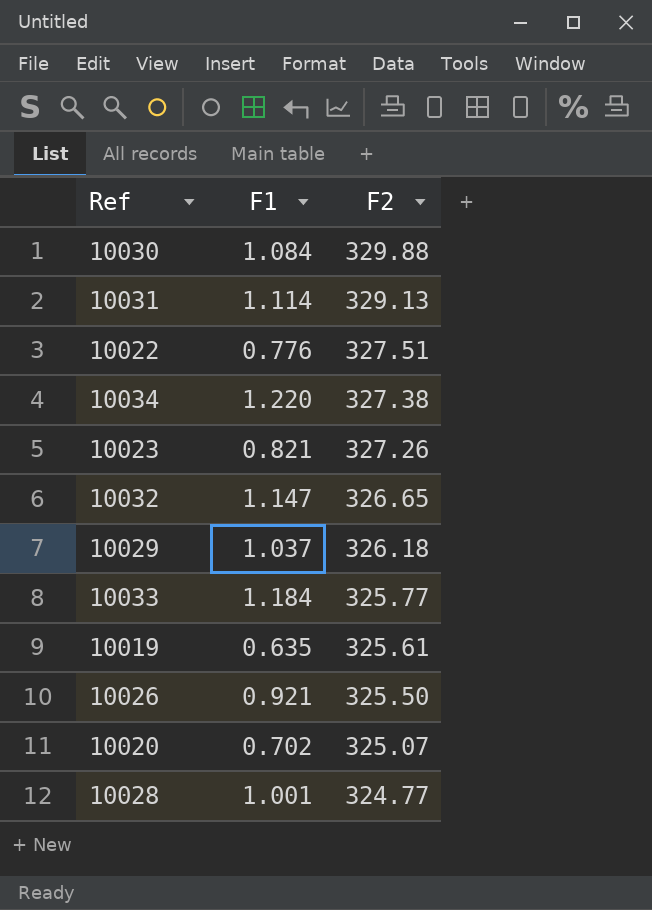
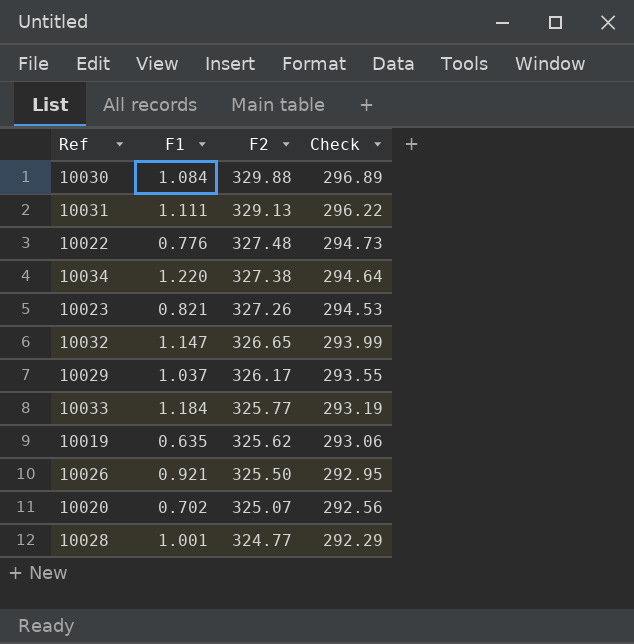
column Check | formula: none -> [F2] * 0.9
10031 | F1: 1.114 -> 1.111
10022 | F2: 327.51 -> 327.48
10029 | F2: 326.18 -> 326.17
10019 | F2: 325.61 -> 325.62

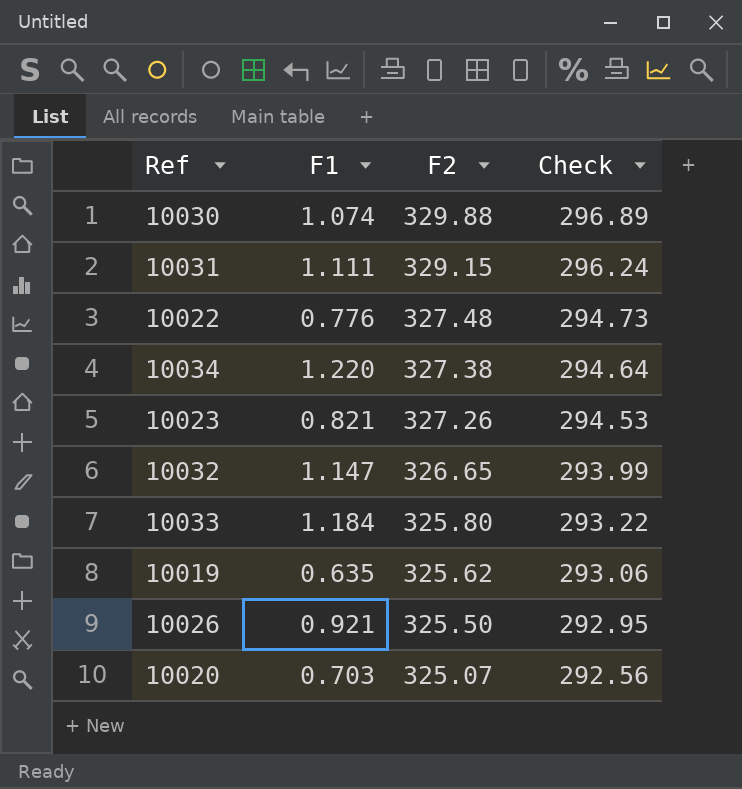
row 10029: 1.037 | 326.17 | 293.55 -> none
row 10028: 1.001 | 324.77 | 292.29 -> none
10030 | F1: 1.084 -> 1.074
10031 | F2: 329.13 -> 329.15
10031 | Check: 296.22 -> 296.24
10033 | F2: 325.77 -> 325.80
10033 | Check: 293.19 -> 293.22
10020 | F1: 0.702 -> 0.703

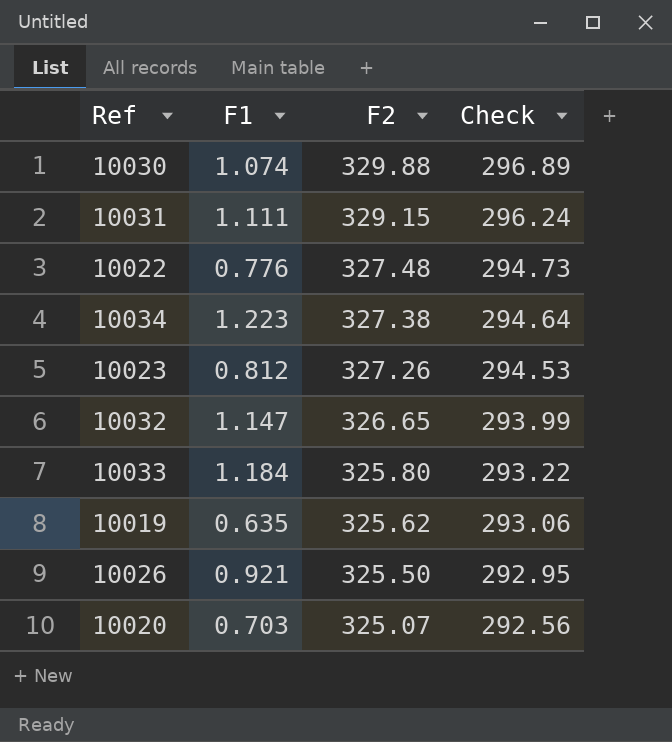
10034 | F1: 1.220 -> 1.223
10023 | F1: 0.821 -> 0.812

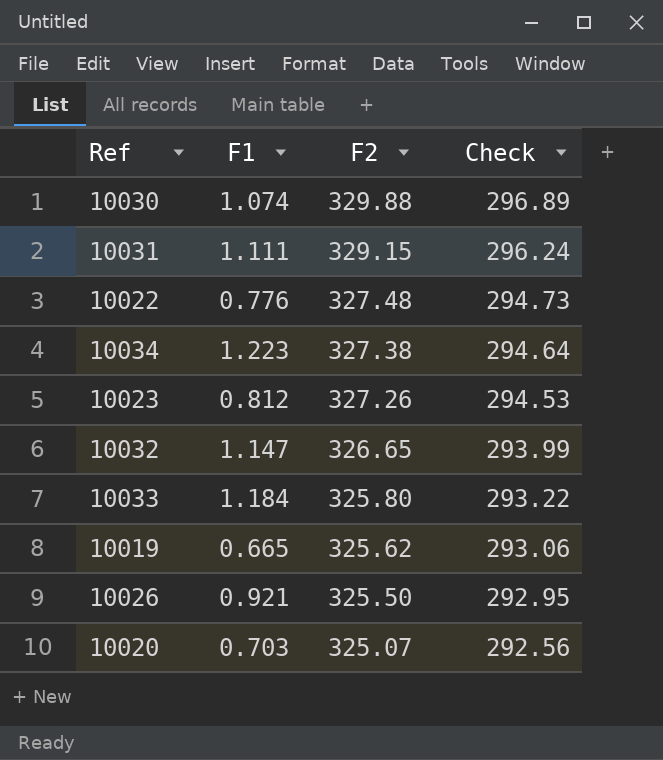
10019 | F1: 0.635 -> 0.665

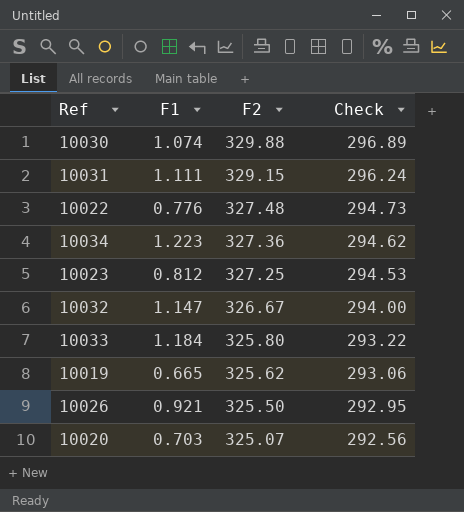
10034 | F2: 327.38 -> 327.36
10034 | Check: 294.64 -> 294.62
10023 | F2: 327.26 -> 327.25
10032 | F2: 326.65 -> 326.67
10032 | Check: 293.99 -> 294.00

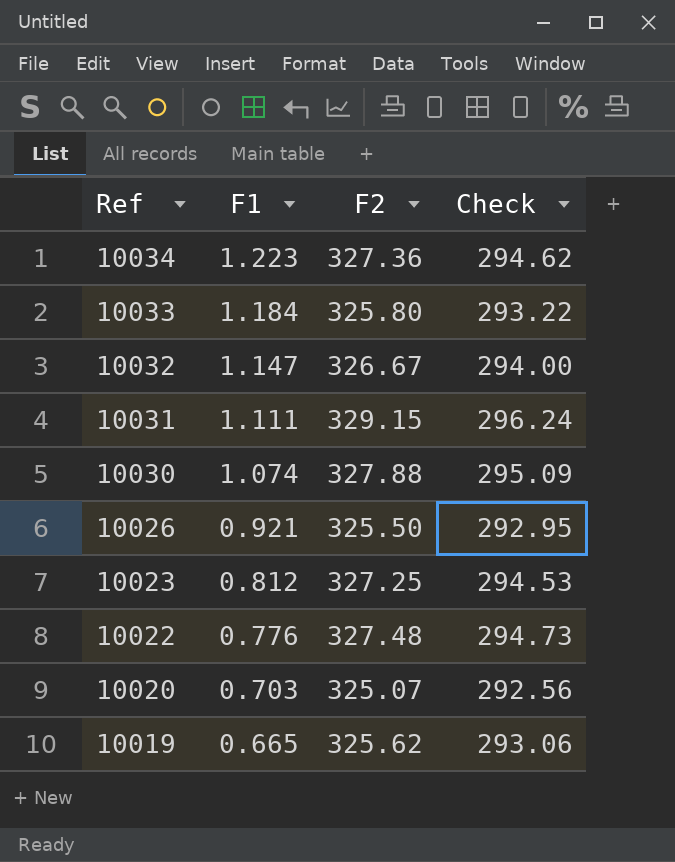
row order: F2 descending -> Ref descending
10030 | F2: 329.88 -> 327.88
10030 | Check: 296.89 -> 295.09

